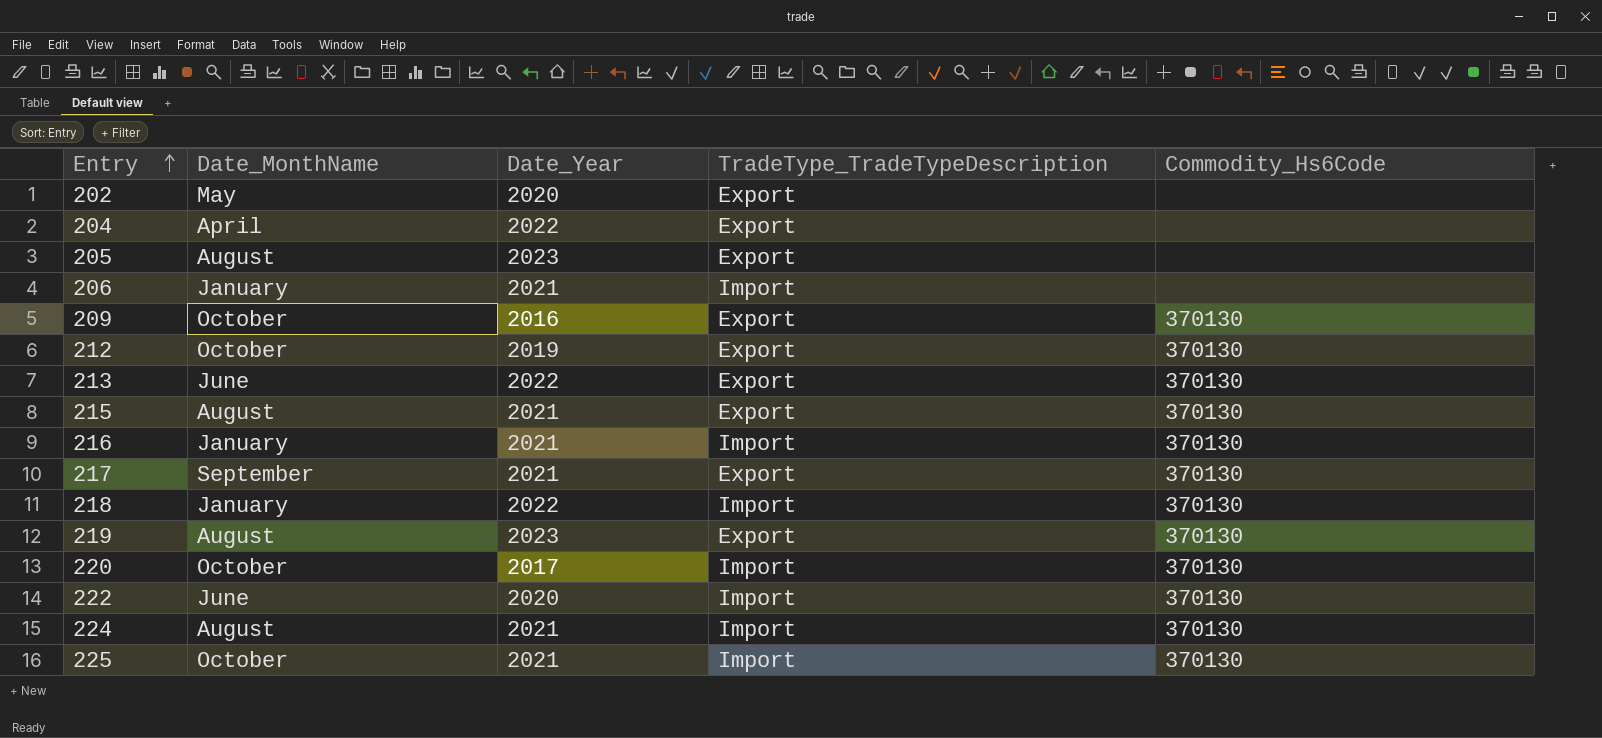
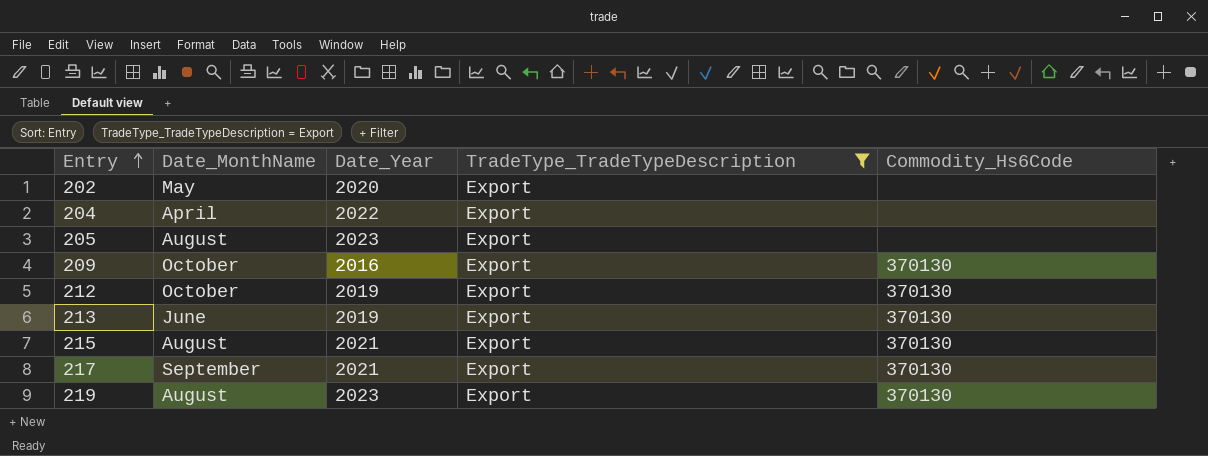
filter: none -> TradeType_TradeTypeDescription = Export
213 | Date_Year: 2022 -> 2019

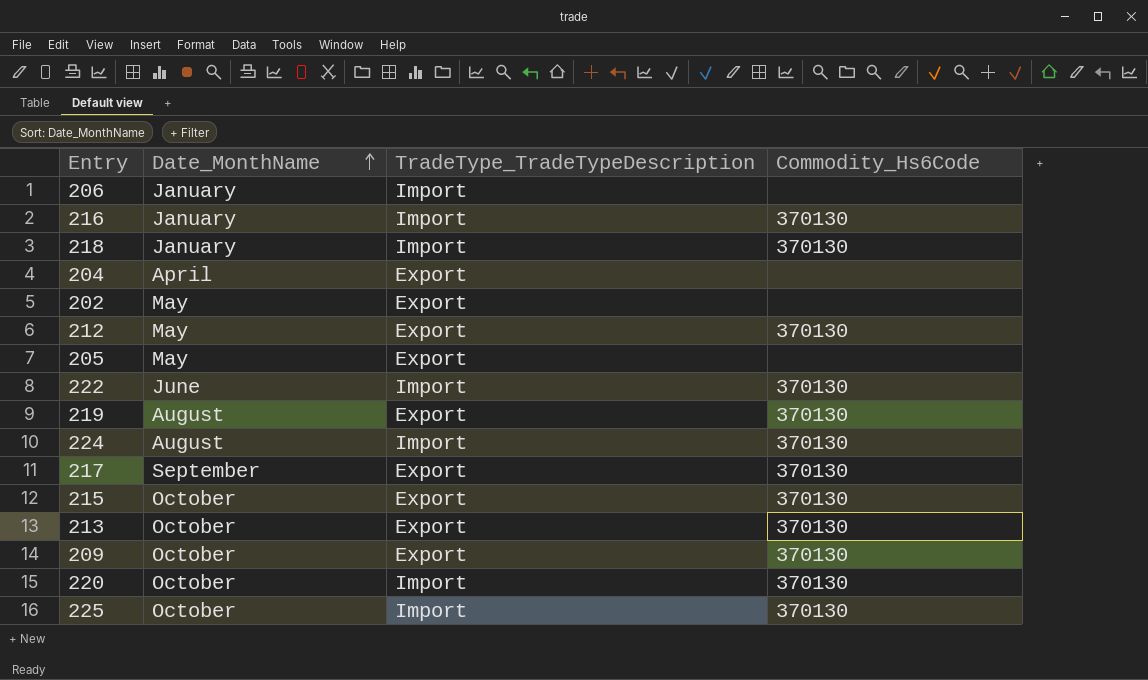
filter: TradeType_TradeTypeDescription = Export -> none
row order: Entry ascending -> Date_MonthName ascending
column Date_Year | position: 3 -> none
212 | Date_MonthName: October -> May
205 | Date_MonthName: August -> May
215 | Date_MonthName: August -> October
213 | Date_MonthName: June -> October

